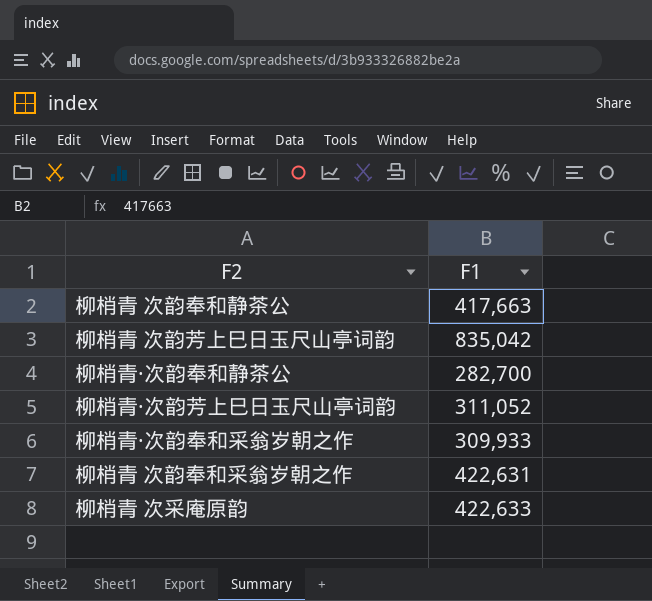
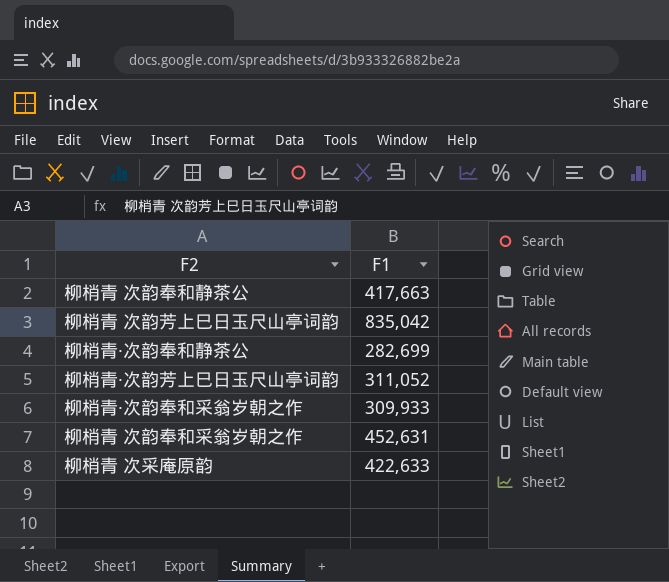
柳梢青·次韵奉和静茶公 | F1: 282,700 -> 282,699
柳梢青 次韵奉和采翁岁朝之作 | F1: 422,631 -> 452,631

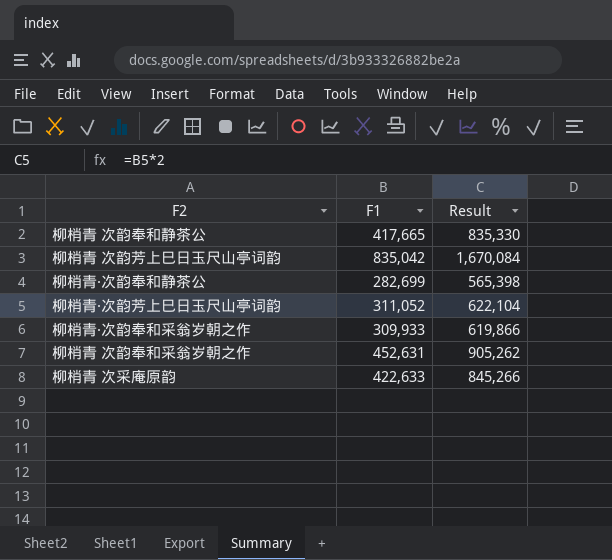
column Result | formula: none -> [F1] * 2
柳梢青 次韵奉和静茶公 | F1: 417,663 -> 417,665

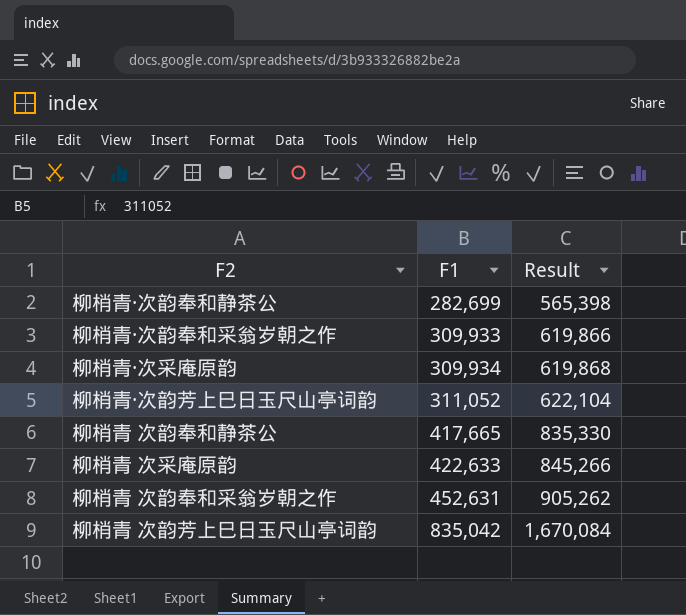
row order: none -> F1 ascending
row 柳梢青·次采庵原韵: none -> 309,934 | 619,868

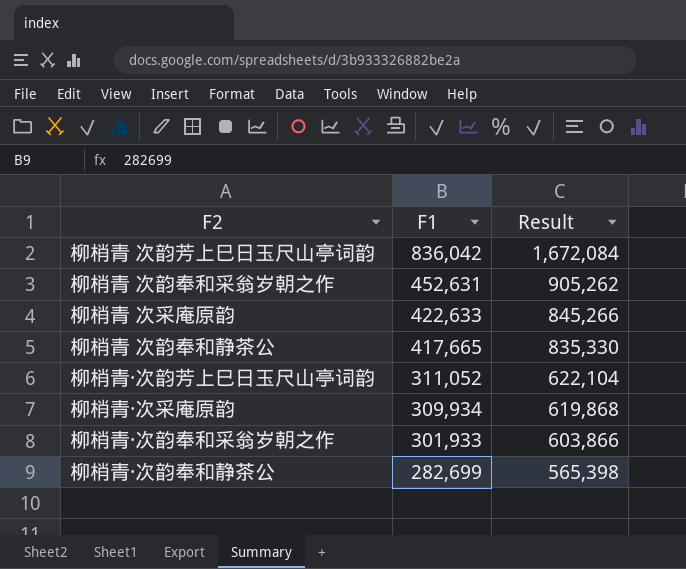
row order: F1 ascending -> F1 descending
柳梢青 次韵芳上巳日玉尺山亭词韵 | F1: 835,042 -> 836,042
柳梢青 次韵芳上巳日玉尺山亭词韵 | Result: 1,670,084 -> 1,672,084
柳梢青·次韵奉和采翁岁朝之作 | F1: 309,933 -> 301,933
柳梢青·次韵奉和采翁岁朝之作 | Result: 619,866 -> 603,866

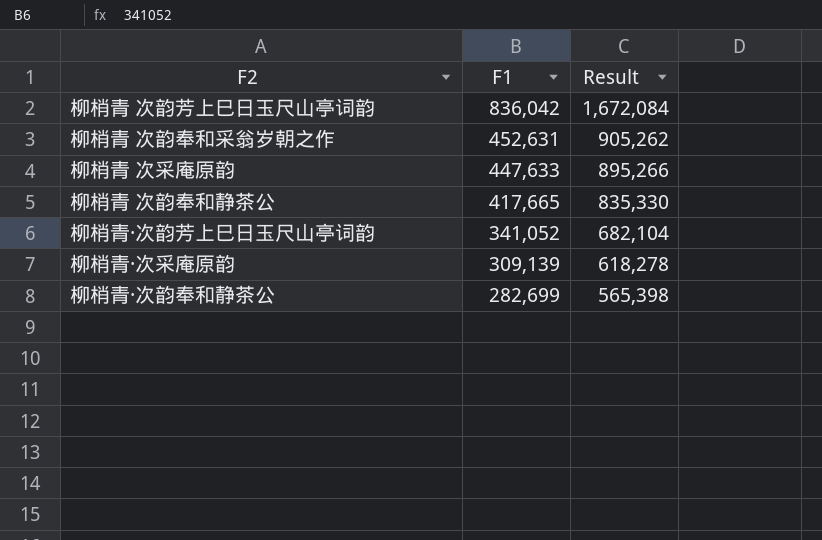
row 柳梢青·次韵奉和采翁岁朝之作: 301,933 | 603,866 -> none
柳梢青 次采庵原韵 | F1: 422,633 -> 447,633
柳梢青 次采庵原韵 | Result: 845,266 -> 895,266
柳梢青·次韵芳上巳日玉尺山亭词韵 | F1: 311,052 -> 341,052
柳梢青·次韵芳上巳日玉尺山亭词韵 | Result: 622,104 -> 682,104
柳梢青·次采庵原韵 | F1: 309,934 -> 309,139
柳梢青·次采庵原韵 | Result: 619,868 -> 618,278

